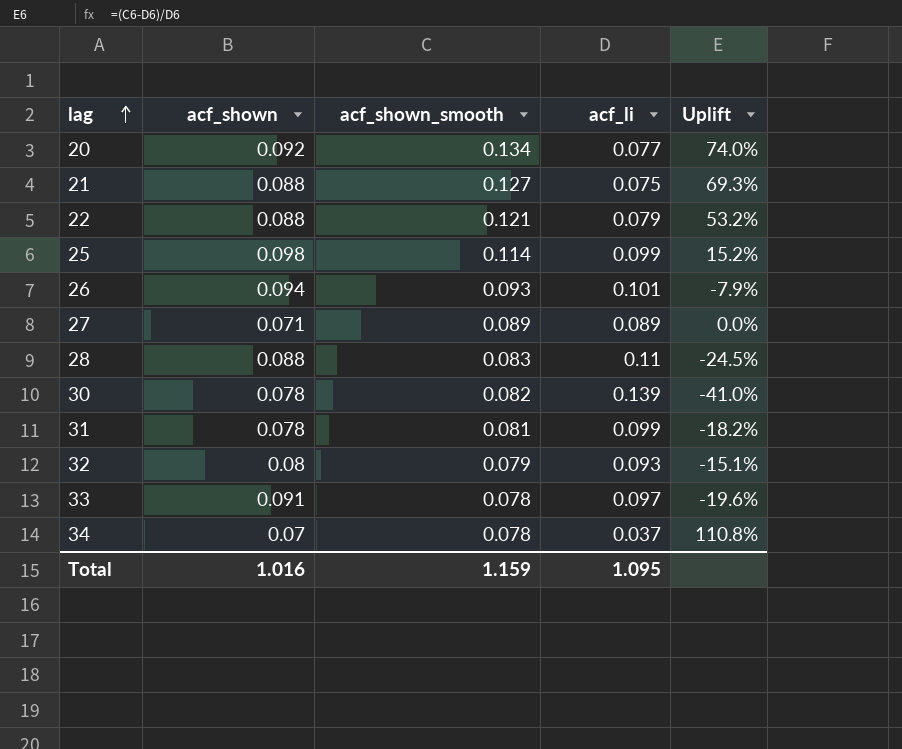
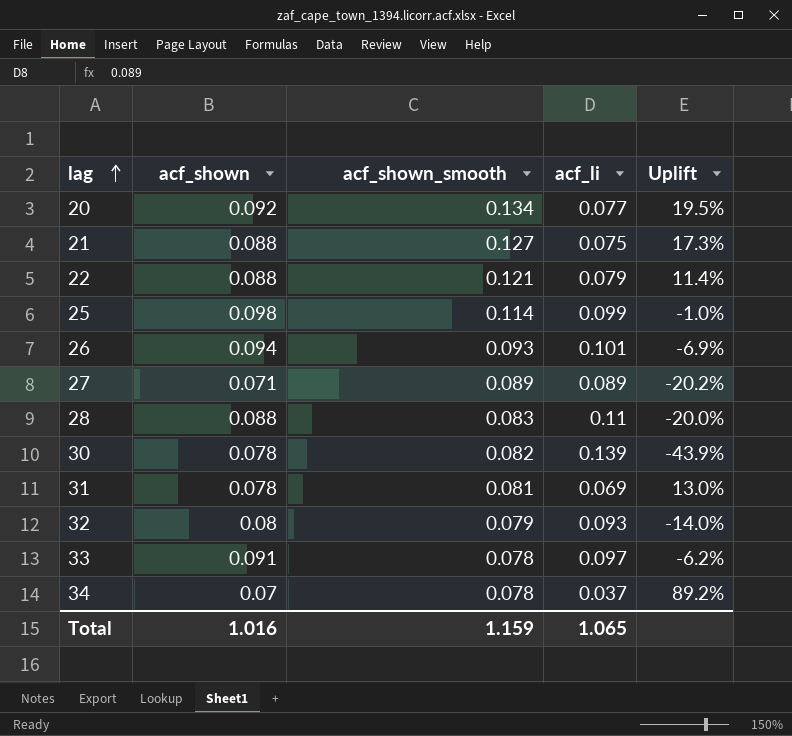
column Uplift | formula: ([acf_shown_smooth] - [acf_li]) / [acf_li] -> ([acf_shown] - [acf_li]) / [acf_li]
31 | acf_li: 0.099 -> 0.069
Total | acf_li: 1.095 -> 1.065

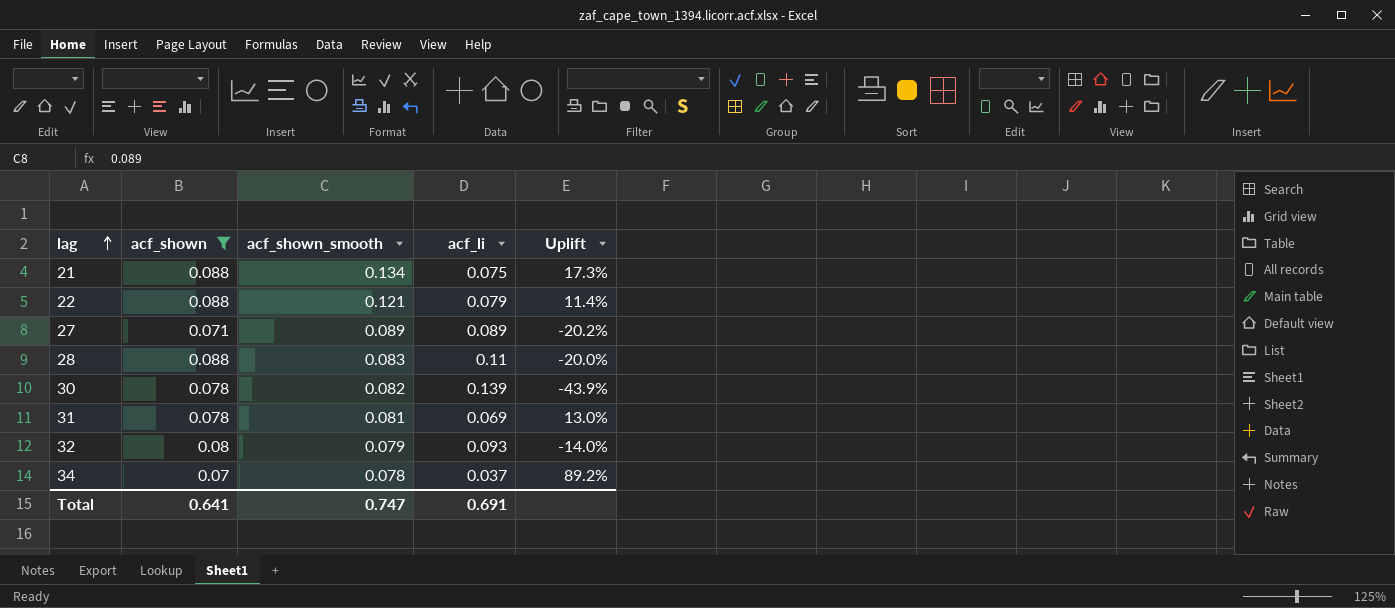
filter: none -> acf_shown <= 0.088
21 | acf_shown_smooth: 0.127 -> 0.134
Total | acf_shown: 1.016 -> 0.641
Total | acf_shown_smooth: 1.159 -> 0.747
Total | acf_li: 1.065 -> 0.691

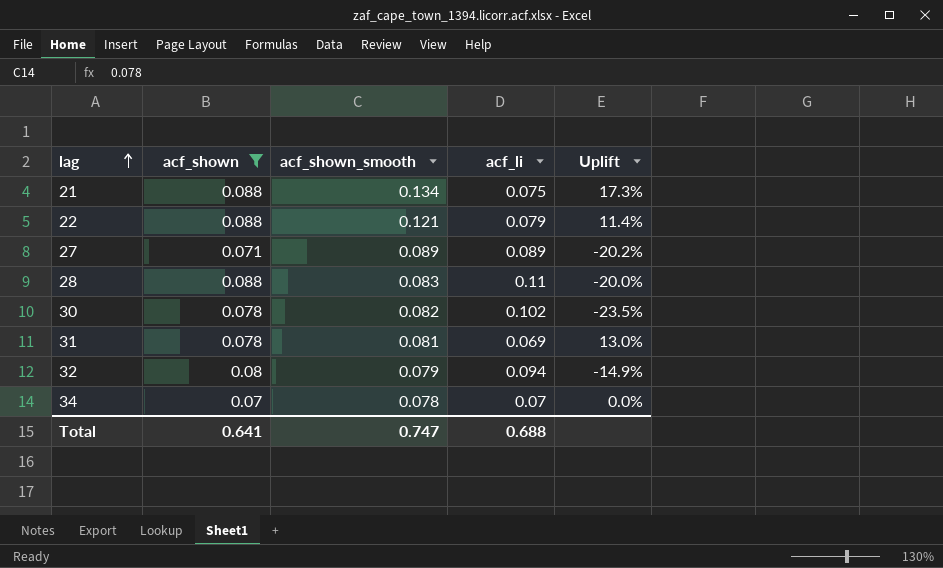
30 | acf_li: 0.139 -> 0.102
30 | Uplift: -43.9% -> -23.5%
32 | acf_li: 0.093 -> 0.094
32 | Uplift: -14.0% -> -14.9%
34 | acf_li: 0.037 -> 0.07
34 | Uplift: 89.2% -> 0.0%
Total | acf_li: 0.691 -> 0.688

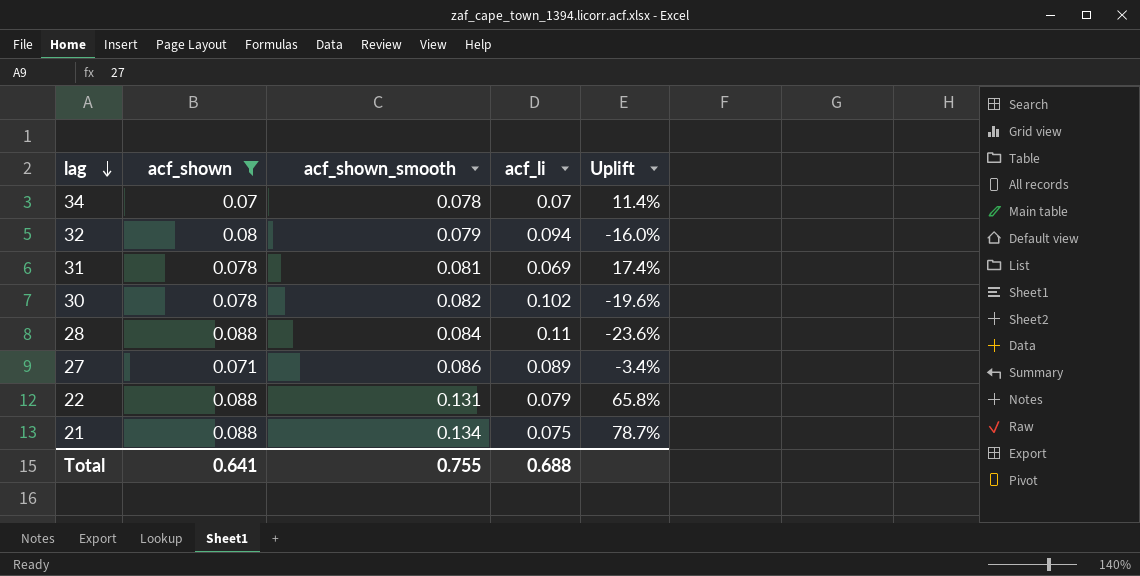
row order: lag ascending -> lag descending
column Uplift | formula: ([acf_shown] - [acf_li]) / [acf_li] -> ([acf_shown_smooth] - [acf_li]) / [acf_li]
28 | acf_shown_smooth: 0.083 -> 0.084
27 | acf_shown_smooth: 0.089 -> 0.086
22 | acf_shown_smooth: 0.121 -> 0.131
Total | acf_shown_smooth: 0.747 -> 0.755

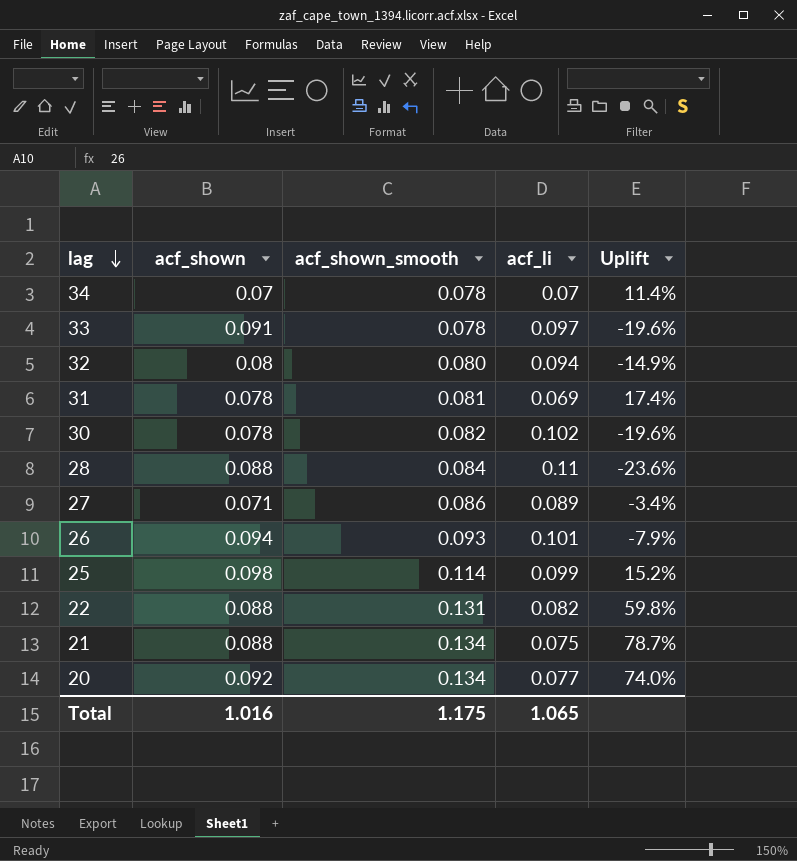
filter: acf_shown <= 0.088 -> none
32 | acf_shown_smooth: 0.079 -> 0.080
32 | Uplift: -16.0% -> -14.9%
22 | acf_li: 0.079 -> 0.082
22 | Uplift: 65.8% -> 59.8%
Total | acf_shown: 0.641 -> 1.016
Total | acf_shown_smooth: 0.755 -> 1.175
Total | acf_li: 0.688 -> 1.065

